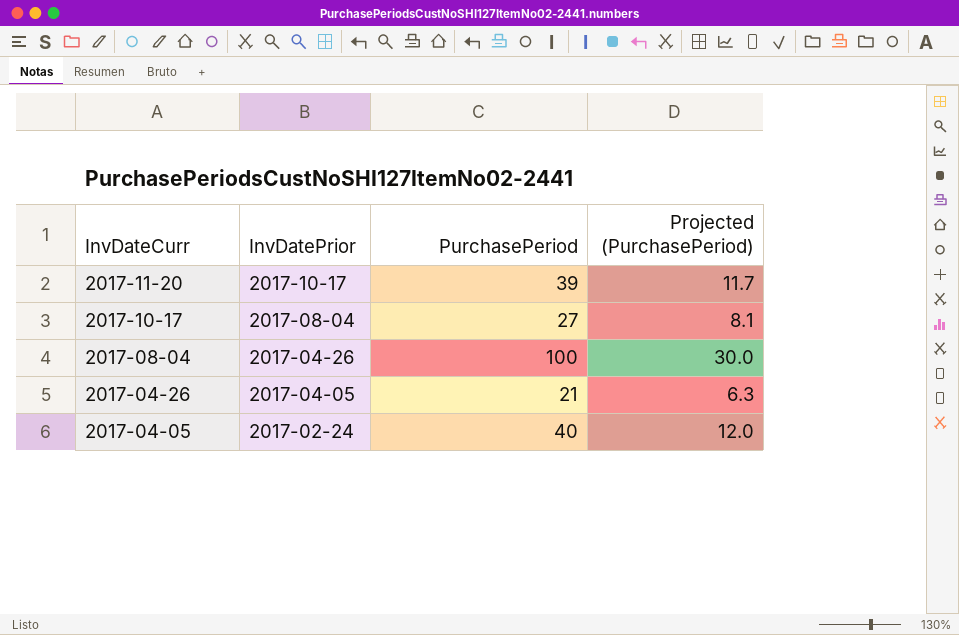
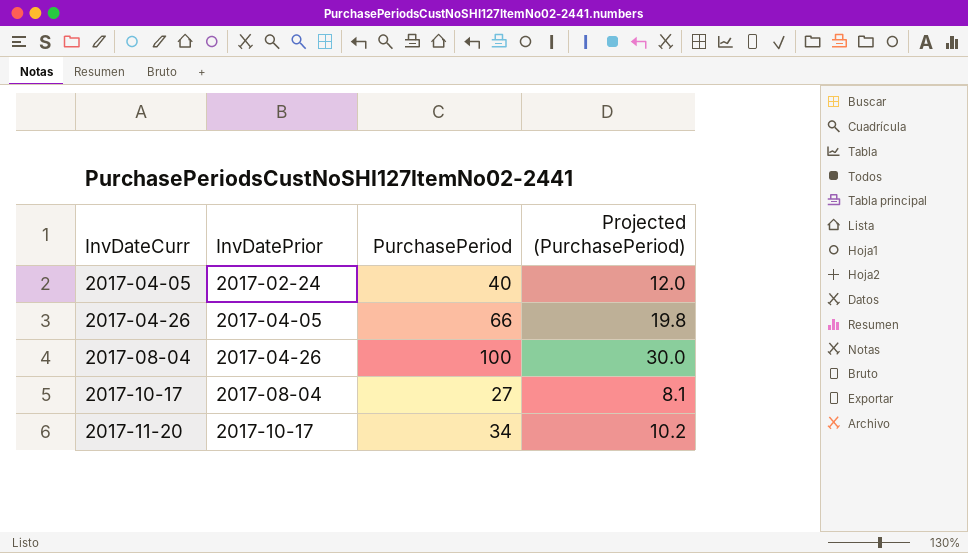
row order: InvDateCurr descending -> InvDateCurr ascending
2017-04-26 | PurchasePeriod: 21 -> 66
2017-04-26 | Projected (PurchasePeriod): 6.3 -> 19.8
2017-11-20 | PurchasePeriod: 39 -> 34
2017-11-20 | Projected (PurchasePeriod): 11.7 -> 10.2

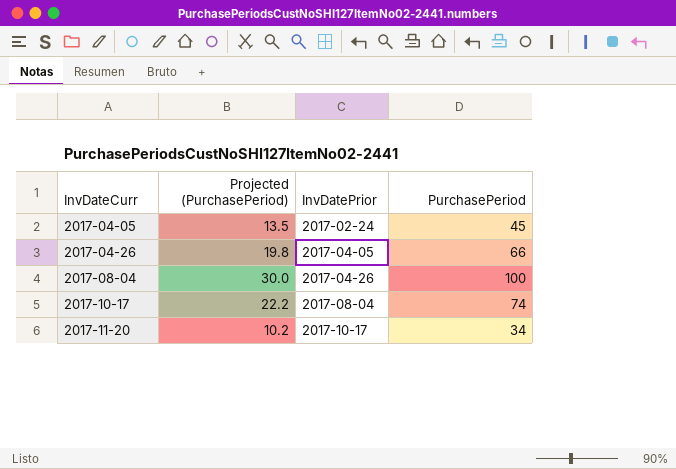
column Projected (PurchasePeriod) | position: 4 -> 2
2017-04-05 | Projected (PurchasePeriod): 12.0 -> 13.5
2017-04-05 | PurchasePeriod: 40 -> 45
2017-10-17 | Projected (PurchasePeriod): 8.1 -> 22.2
2017-10-17 | PurchasePeriod: 27 -> 74

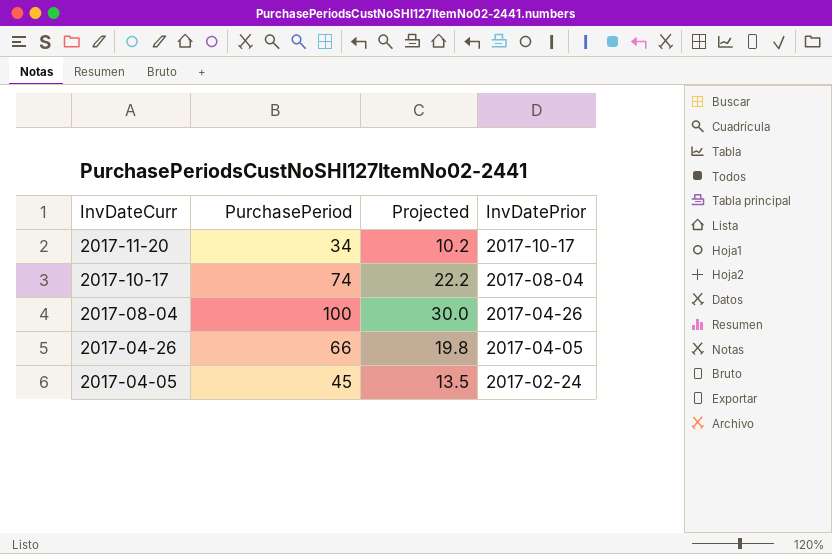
row order: InvDateCurr ascending -> InvDateCurr descending
column PurchasePeriod | position: 4 -> 2
column name: Projected (PurchasePeriod) -> Projected

